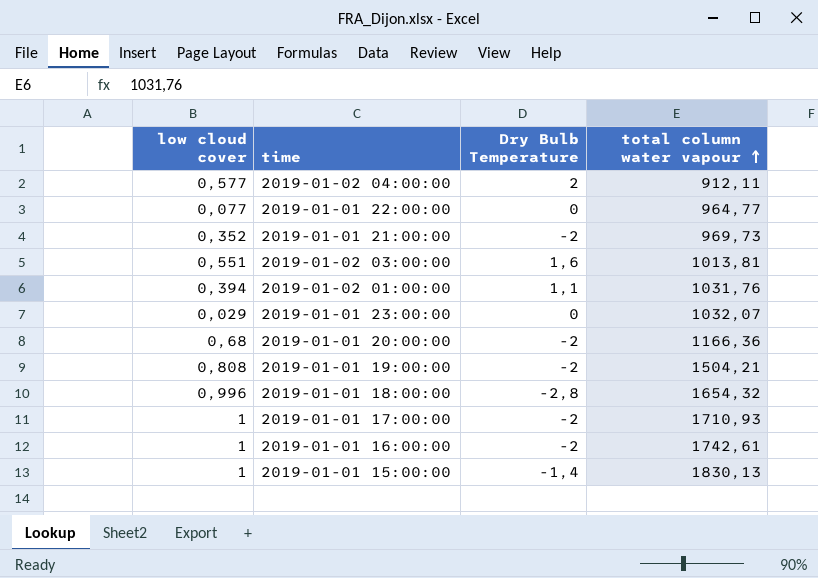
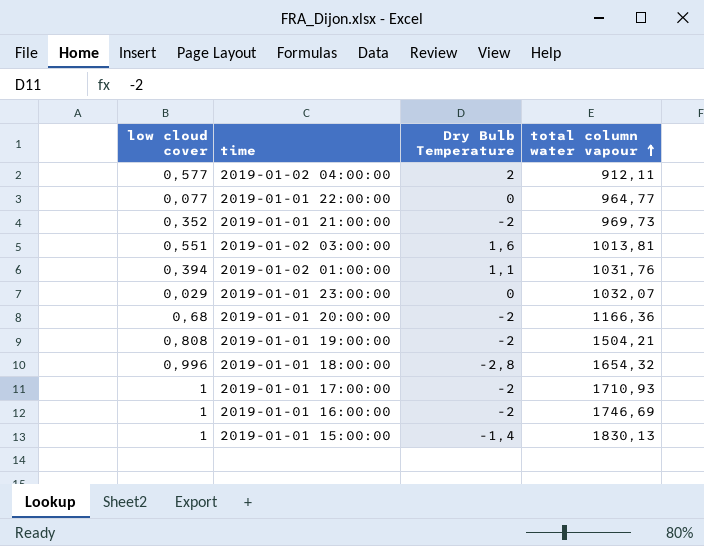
2019-01-01 16:00:00 | total column water vapour: 1742,61 -> 1746,69

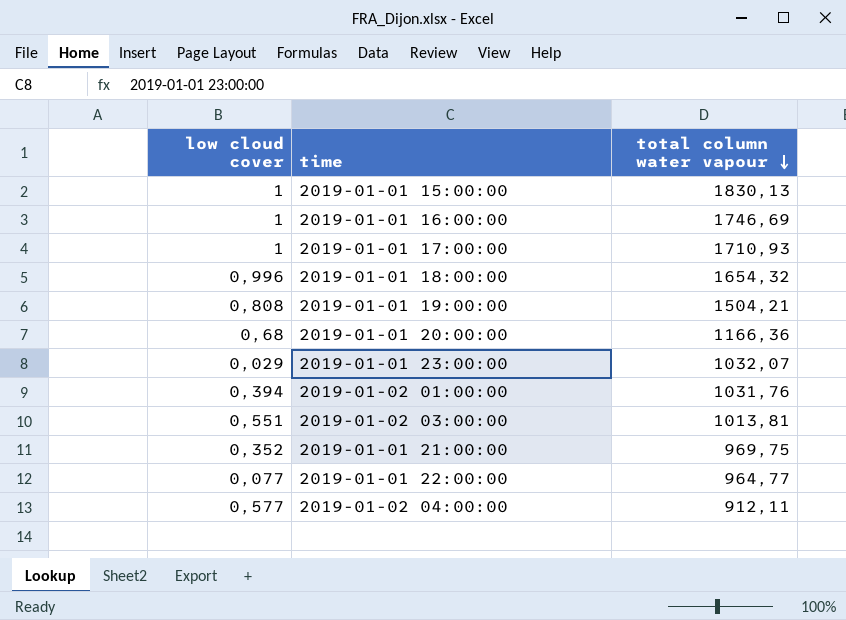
row order: total column water vapour ascending -> total column water vapour descending
column Dry Bulb Temperature | position: 3 -> none
2019-01-01 21:00:00 | total column water vapour: 969,73 -> 969,75

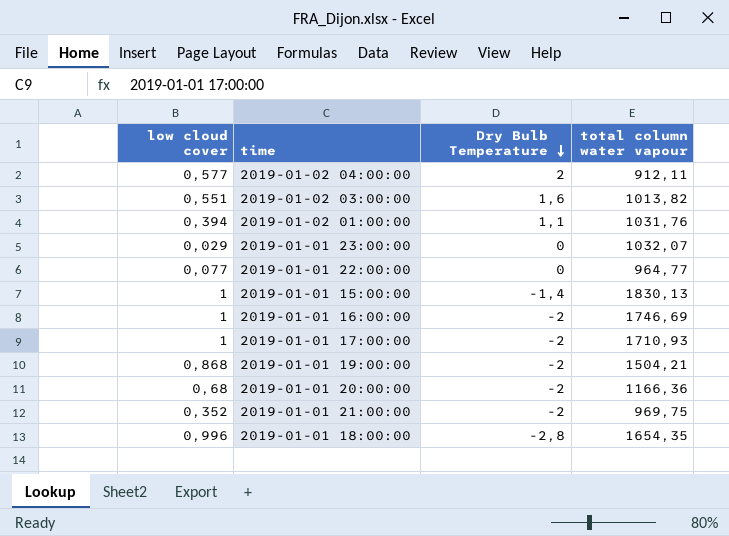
row order: total column water vapour descending -> Dry Bulb Temperature descending
column Dry Bulb Temperature | position: none -> 3
2019-01-02 03:00:00 | total column water vapour: 1013,81 -> 1013,82
2019-01-01 19:00:00 | low cloud cover: 0,808 -> 0,868
2019-01-01 18:00:00 | total column water vapour: 1654,32 -> 1654,35

